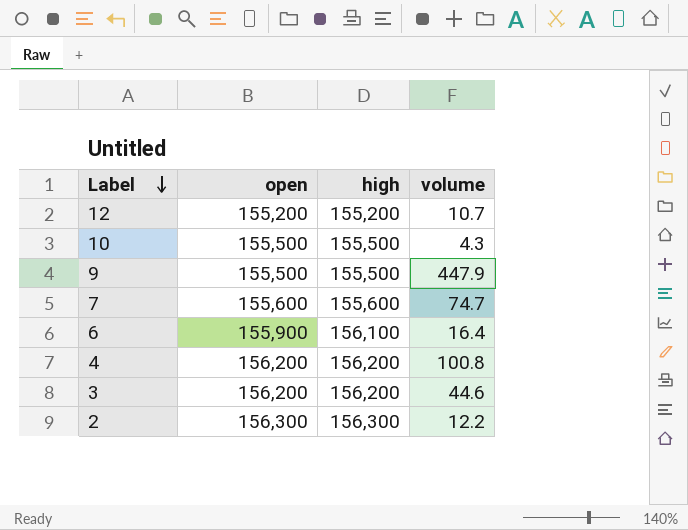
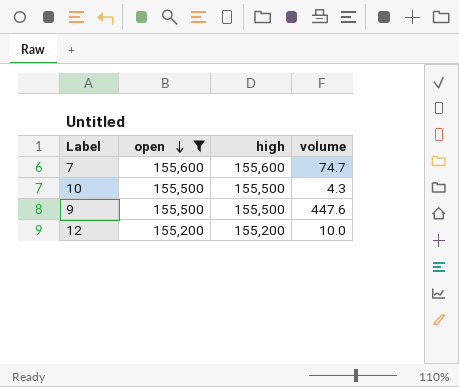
filter: none -> open <= 155,600
row order: Label descending -> open descending
9 | volume: 447.9 -> 447.6
12 | volume: 10.7 -> 10.0

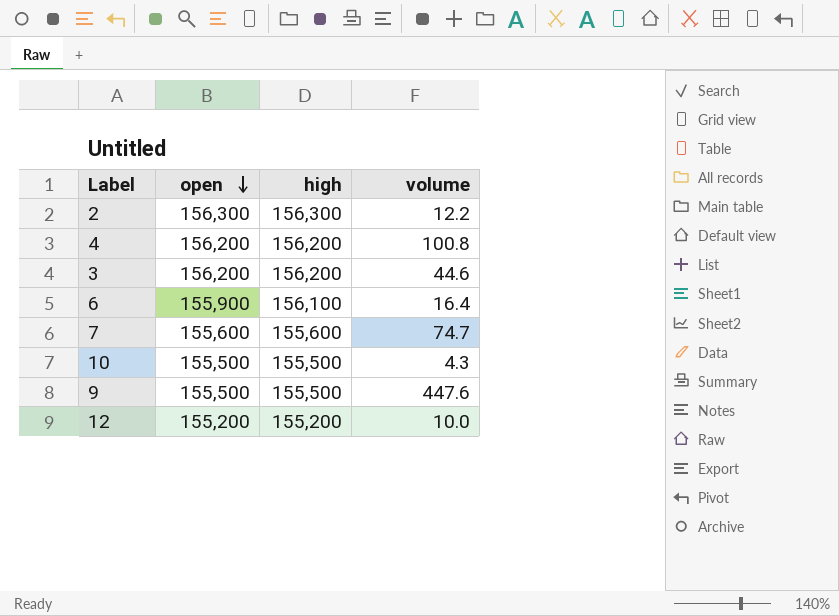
filter: open <= 155,600 -> none

